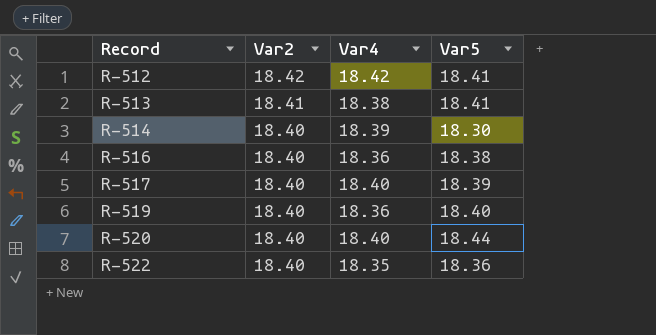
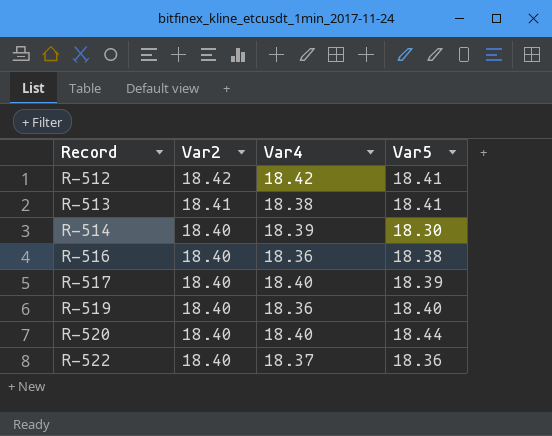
R-522 | Var4: 18.35 -> 18.37

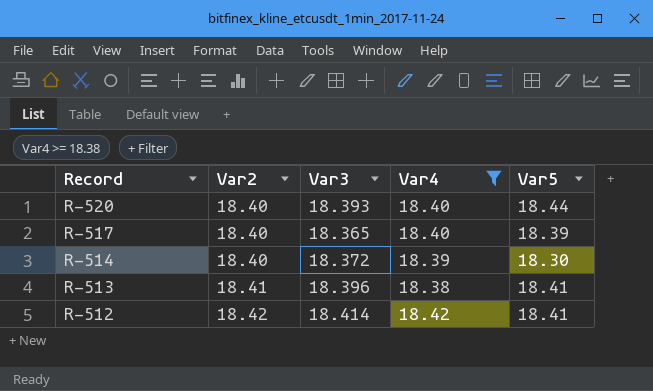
filter: none -> Var4 >= 18.38
row order: Record ascending -> Record descending
column Var3 | position: none -> 3

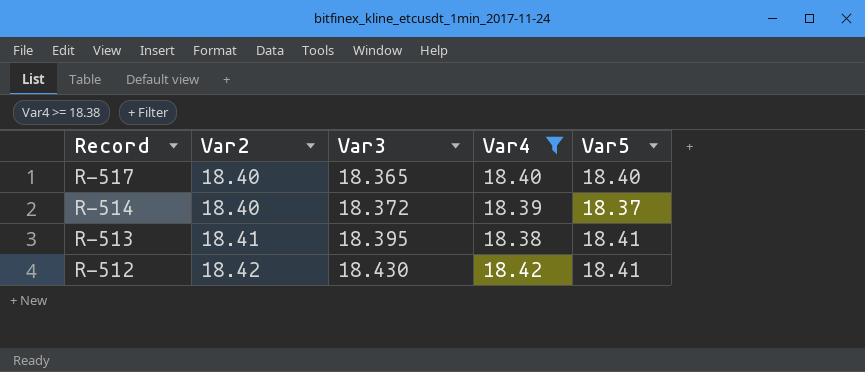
row R-520: 18.40 | 18.393 | 18.40 | 18.44 -> none
R-517 | Var5: 18.39 -> 18.40
R-514 | Var5: 18.30 -> 18.37
R-513 | Var3: 18.396 -> 18.395
R-512 | Var3: 18.414 -> 18.430

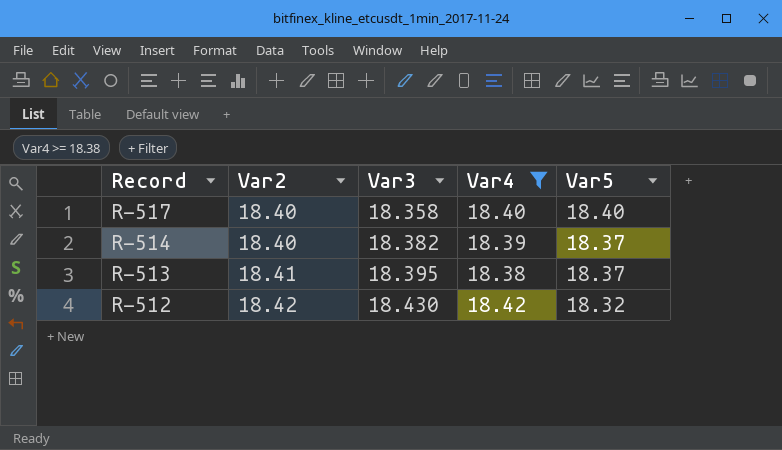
R-517 | Var3: 18.365 -> 18.358
R-514 | Var3: 18.372 -> 18.382
R-513 | Var5: 18.41 -> 18.37
R-512 | Var5: 18.41 -> 18.32

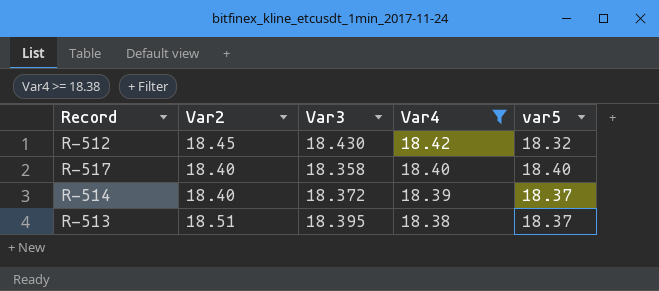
row order: Record descending -> Var4 descending
column name: Var5 -> var5
R-512 | Var2: 18.42 -> 18.45
R-514 | Var3: 18.382 -> 18.372
R-513 | Var2: 18.41 -> 18.51

